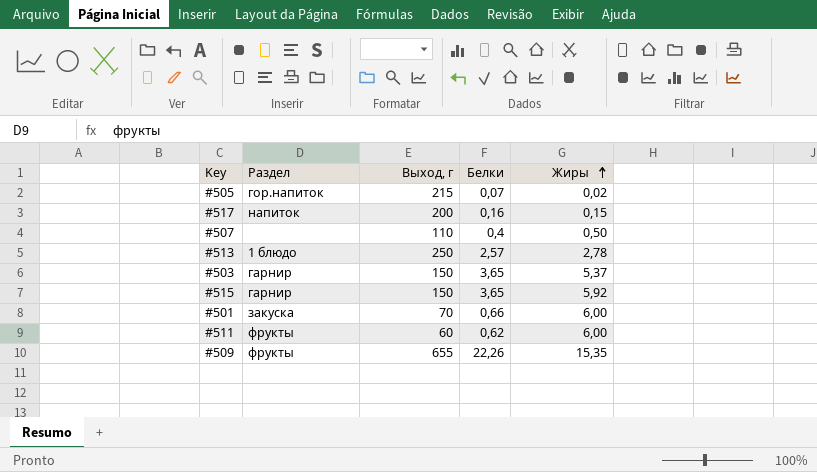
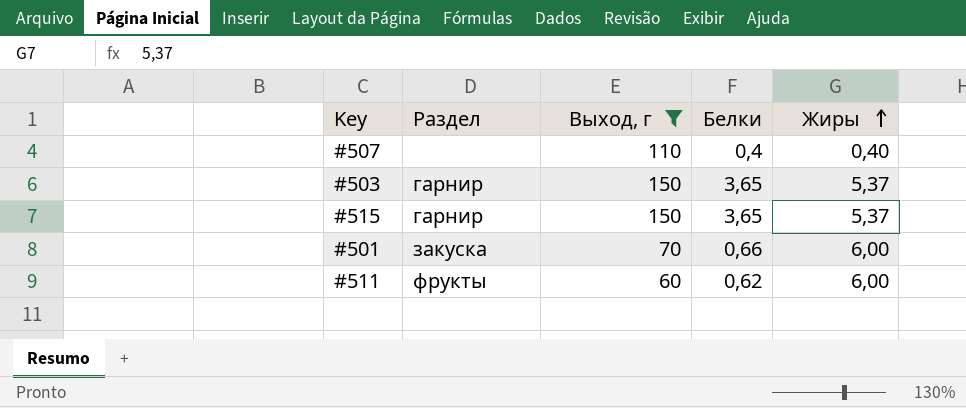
filter: none -> Выход, г <= 150
#507 | Жиры: 0,50 -> 0,40
#515 | Жиры: 5,92 -> 5,37

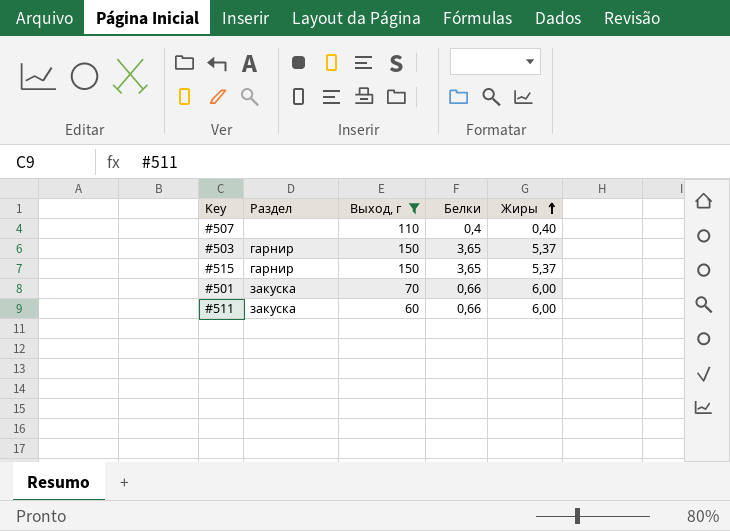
#511 | Раздел: фрукты -> закуска
#511 | Белки: 0,62 -> 0,66

